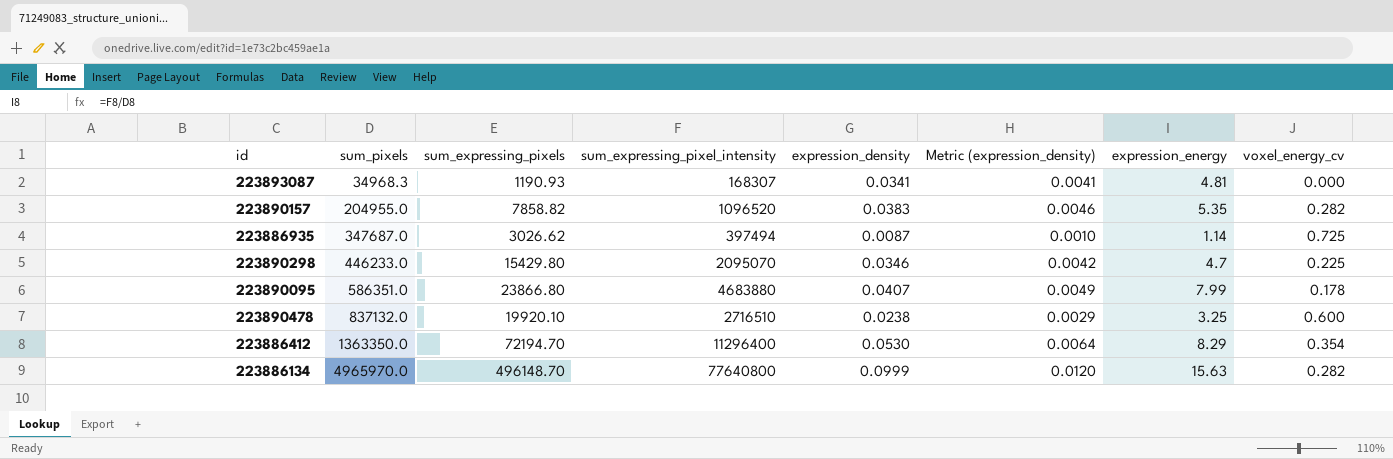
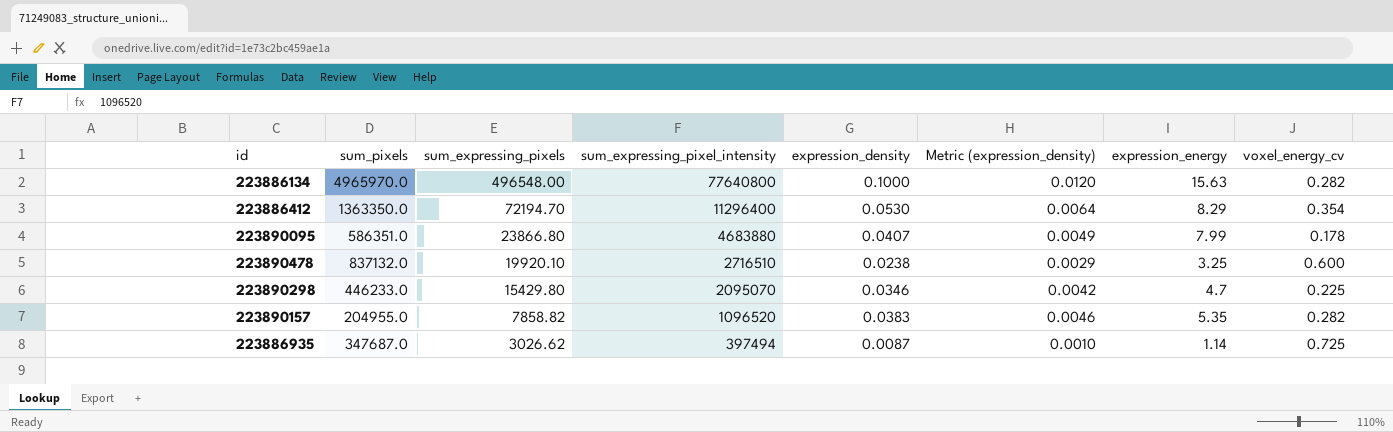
row order: sum_pixels ascending -> sum_expressing_pixels descending
row 223893087: 34968.3 | 1190.93 | 168307 | 0.0341 | 0.0041 | 4.81 | 0.000 -> none
223886134 | sum_expressing_pixels: 496148.70 -> 496548.00
223886134 | expression_density: 0.0999 -> 0.1000

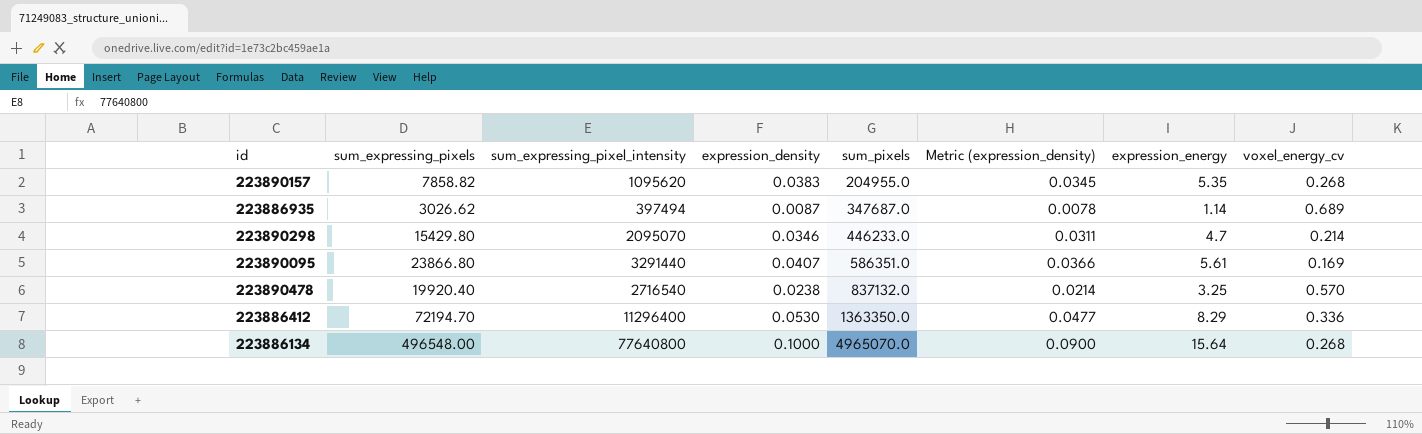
row order: sum_expressing_pixels descending -> sum_pixels ascending
column sum_pixels | position: 2 -> 5
column Metric (expression_density) | formula: [expression_density] * 0.12 -> [expression_density] * 0.9
223890157 | sum_expressing_pixel_intensity: 1096520 -> 1095620
223890157 | voxel_energy_cv: 0.282 -> 0.268
223886935 | voxel_energy_cv: 0.725 -> 0.689
223890298 | voxel_energy_cv: 0.225 -> 0.214
223890095 | sum_expressing_pixel_intensity: 4683880 -> 3291440
223890095 | expression_energy: 7.99 -> 5.61
223890095 | voxel_energy_cv: 0.178 -> 0.169
223890478 | sum_expressing_pixels: 19920.10 -> 19920.40
223890478 | sum_expressing_pixel_intensity: 2716510 -> 2716540
223890478 | voxel_energy_cv: 0.600 -> 0.570
223886412 | voxel_energy_cv: 0.354 -> 0.336
223886134 | sum_pixels: 4965970.0 -> 4965070.0
223886134 | expression_energy: 15.63 -> 15.64
223886134 | voxel_energy_cv: 0.282 -> 0.268

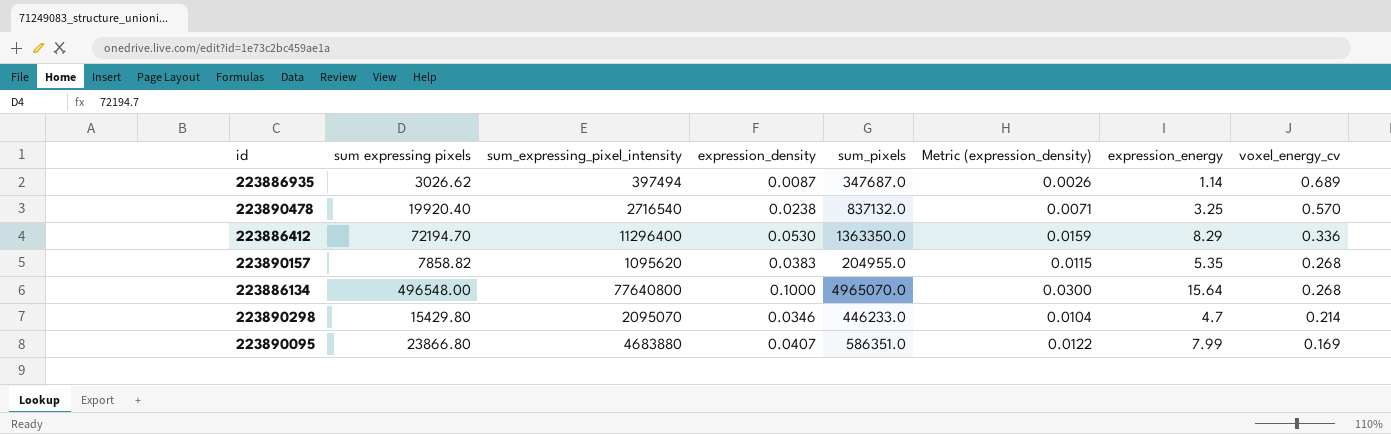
row order: sum_pixels ascending -> voxel_energy_cv descending
column name: sum_expressing_pixels -> sum expressing pixels
column Metric (expression_density) | formula: [expression_density] * 0.9 -> [expression_density] * 0.3
223890095 | sum_expressing_pixel_intensity: 3291440 -> 4683880
223890095 | expression_energy: 5.61 -> 7.99

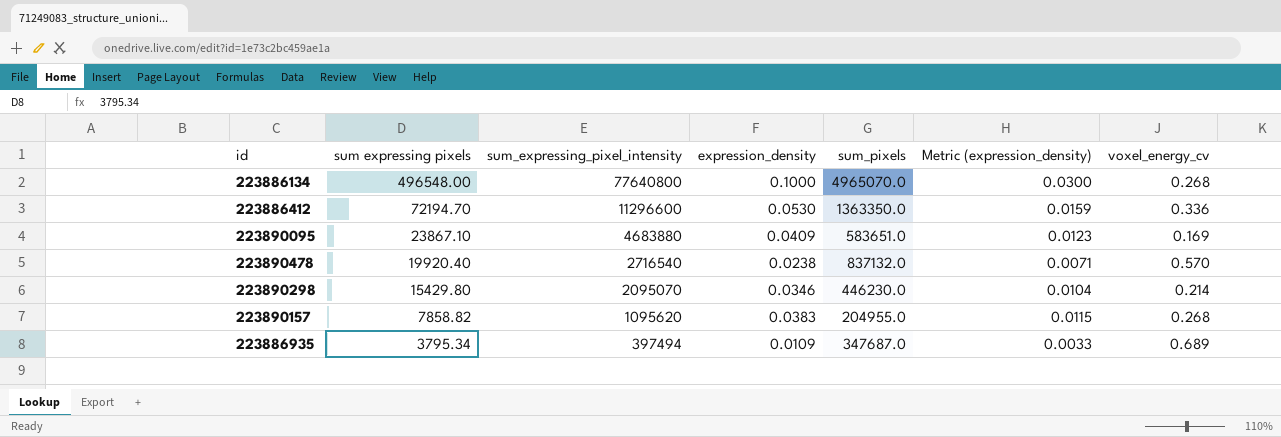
row order: voxel_energy_cv descending -> sum expressing pixels descending
column expression_energy | formula: [sum_expressing_pixel_intensity] / [sum_pixels] -> none
223886412 | sum_expressing_pixel_intensity: 11296400 -> 11296600
223890095 | sum expressing pixels: 23866.80 -> 23867.10
223890095 | expression_density: 0.0407 -> 0.0409
223890095 | sum_pixels: 586351.0 -> 583651.0
223890095 | Metric (expression_density): 0.0122 -> 0.0123
223890298 | sum_pixels: 446233.0 -> 446230.0
223886935 | sum expressing pixels: 3026.62 -> 3795.34
223886935 | expression_density: 0.0087 -> 0.0109
223886935 | Metric (expression_density): 0.0026 -> 0.0033

